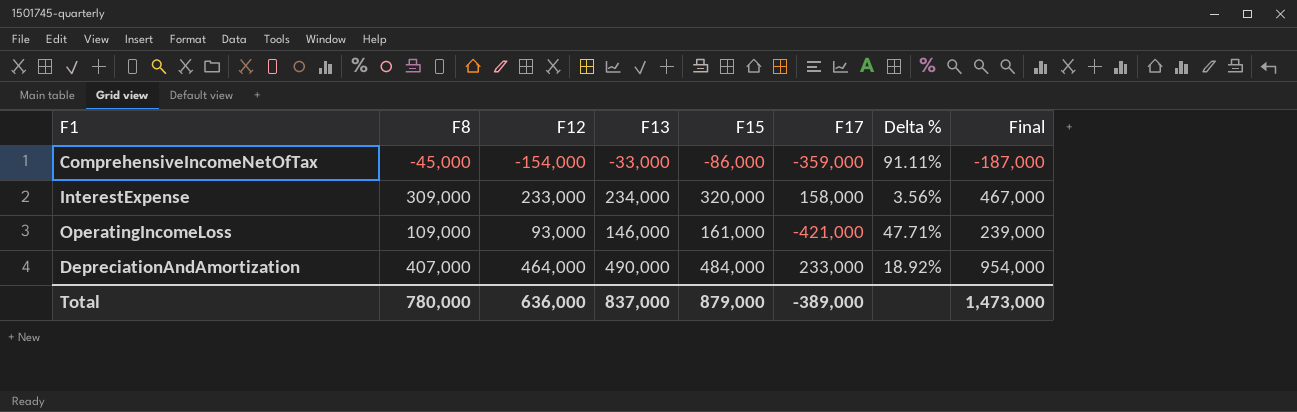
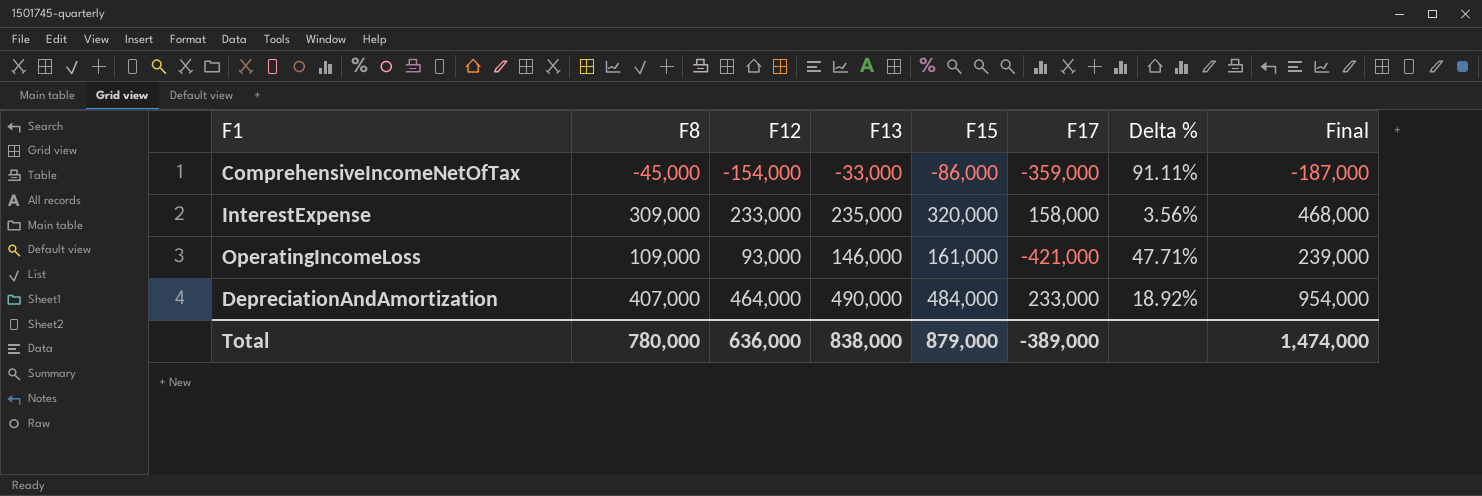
InterestExpense | F13: 234,000 -> 235,000
InterestExpense | Final: 467,000 -> 468,000
Total | F13: 837,000 -> 838,000
Total | Final: 1,473,000 -> 1,474,000

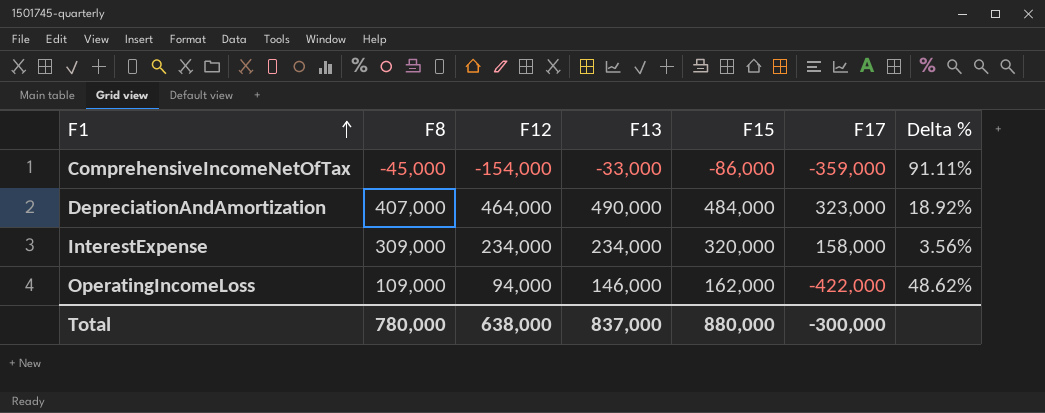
row order: none -> F1 ascending
column Final | formula: [F12] + [F13] -> none
DepreciationAndAmortization | F17: 233,000 -> 323,000
InterestExpense | F12: 233,000 -> 234,000
InterestExpense | F13: 235,000 -> 234,000
OperatingIncomeLoss | F12: 93,000 -> 94,000
OperatingIncomeLoss | F15: 161,000 -> 162,000
OperatingIncomeLoss | F17: -421,000 -> -422,000
OperatingIncomeLoss | Delta %: 47.71% -> 48.62%
Total | F12: 636,000 -> 638,000
Total | F13: 838,000 -> 837,000
Total | F15: 879,000 -> 880,000
Total | F17: -389,000 -> -300,000

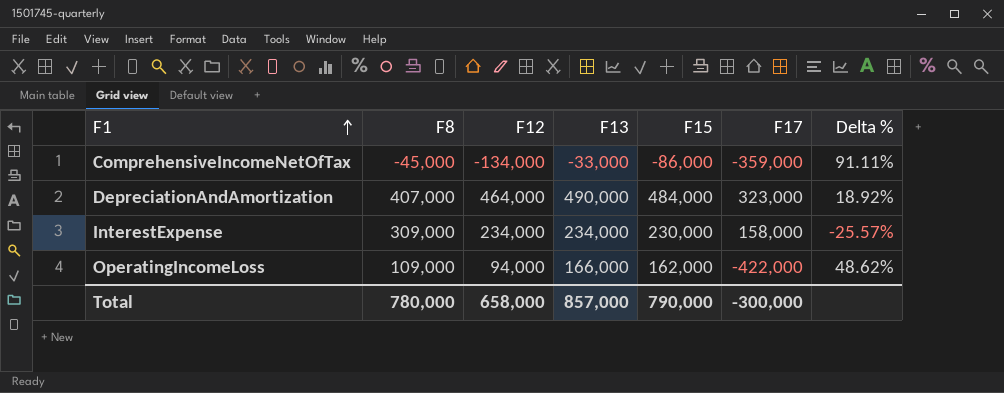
ComprehensiveIncomeNetOfTax | F12: -154,000 -> -134,000
InterestExpense | F15: 320,000 -> 230,000
InterestExpense | Delta %: 3.56% -> -25.57%
OperatingIncomeLoss | F13: 146,000 -> 166,000
Total | F12: 638,000 -> 658,000
Total | F13: 837,000 -> 857,000
Total | F15: 880,000 -> 790,000

